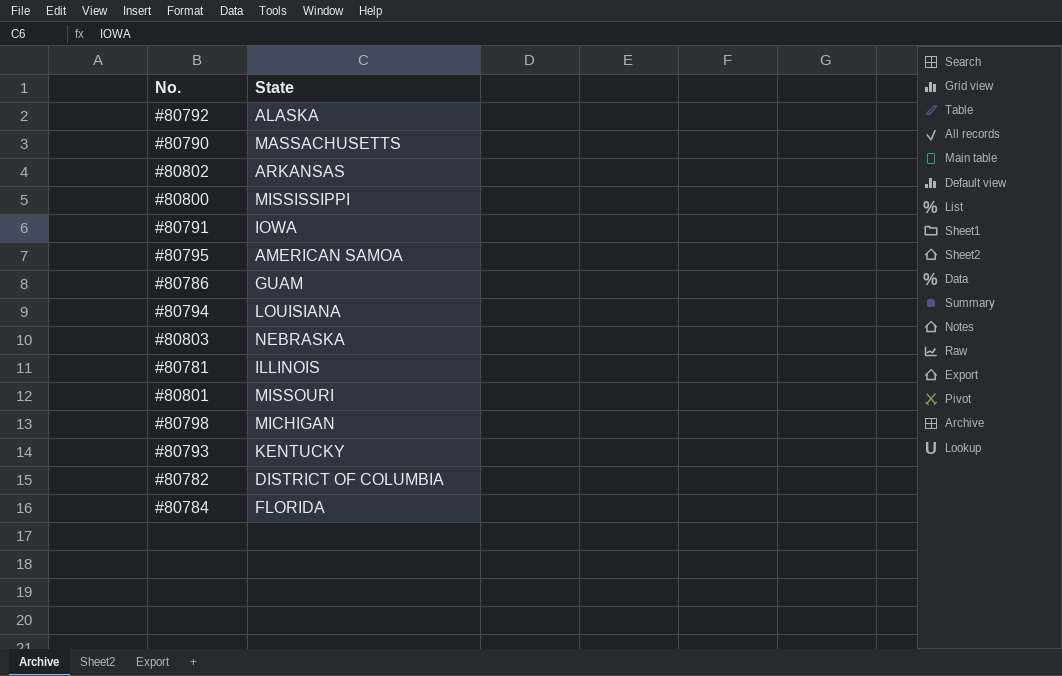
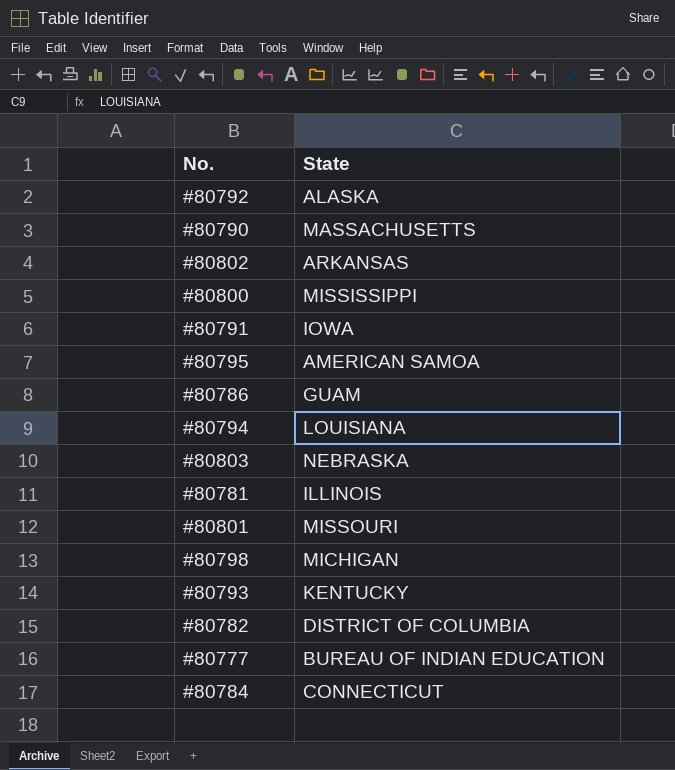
row #80777: none -> BUREAU OF INDIAN EDUCATION
#80784 | State: FLORIDA -> CONNECTICUT

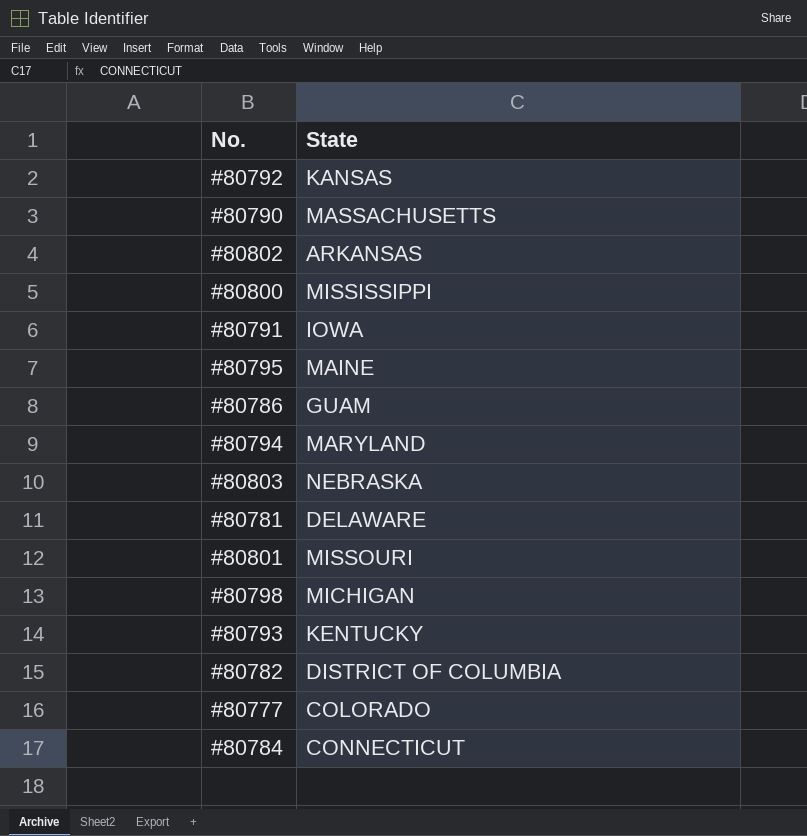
#80792 | State: ALASKA -> KANSAS
#80795 | State: AMERICAN SAMOA -> MAINE
#80794 | State: LOUISIANA -> MARYLAND
#80781 | State: ILLINOIS -> DELAWARE
#80777 | State: BUREAU OF INDIAN EDUCATION -> COLORADO

